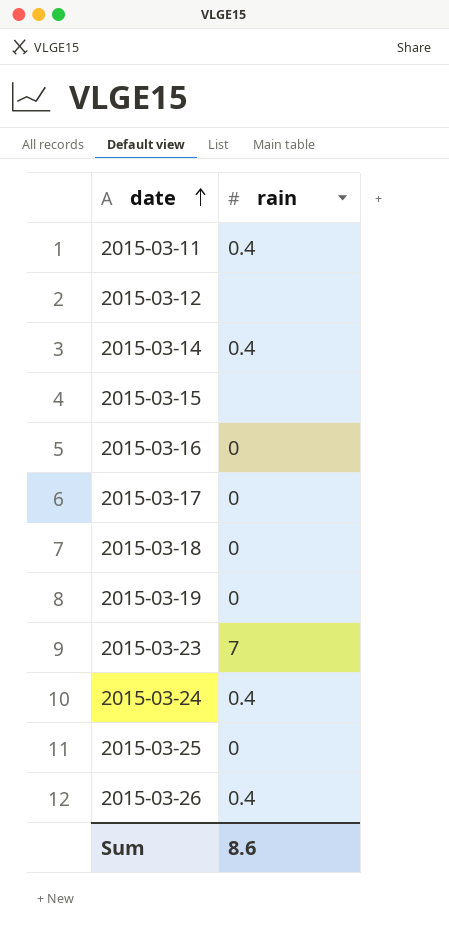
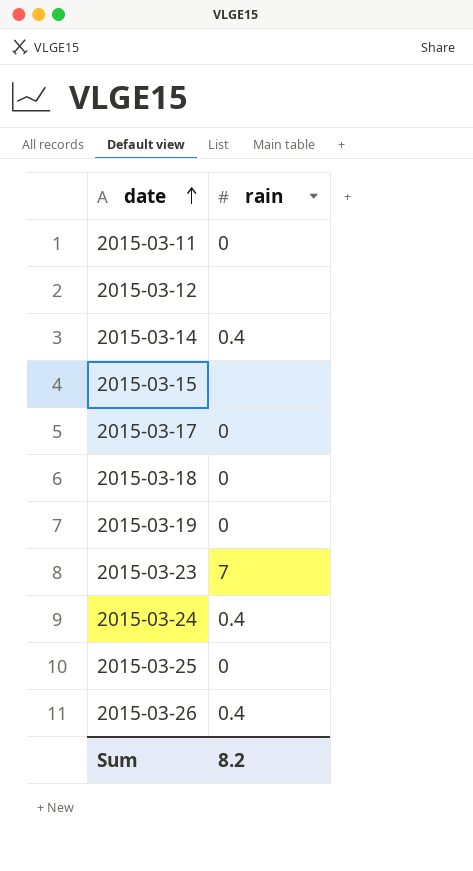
row 2015-03-16: 0 -> none
2015-03-11 | rain: 0.4 -> 0
Sum | rain: 8.6 -> 8.2

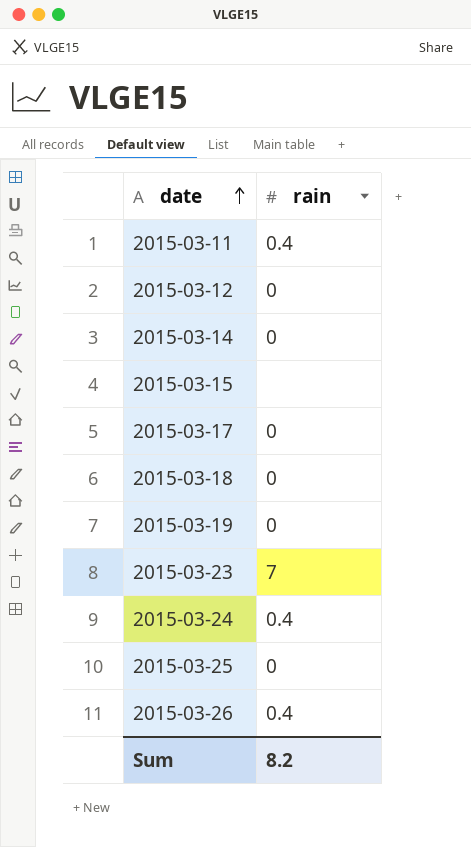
2015-03-11 | rain: 0 -> 0.4
2015-03-12 | rain: none -> 0
2015-03-14 | rain: 0.4 -> 0

